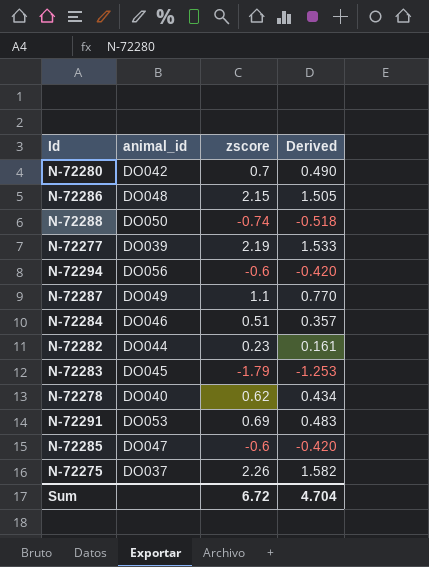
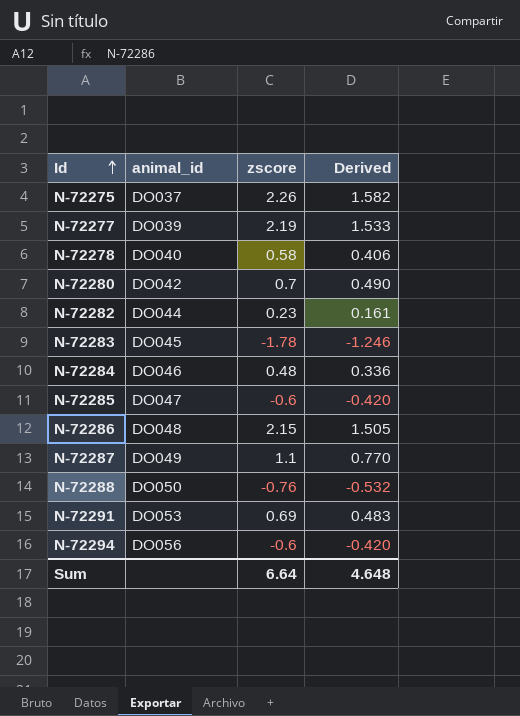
row order: none -> Id ascending
N-72278 | zscore: 0.62 -> 0.58
N-72278 | Derived: 0.434 -> 0.406
N-72283 | zscore: -1.79 -> -1.78
N-72283 | Derived: -1.253 -> -1.246
N-72284 | zscore: 0.51 -> 0.48
N-72284 | Derived: 0.357 -> 0.336
N-72288 | zscore: -0.74 -> -0.76
N-72288 | Derived: -0.518 -> -0.532
Sum | zscore: 6.72 -> 6.64
Sum | Derived: 4.704 -> 4.648

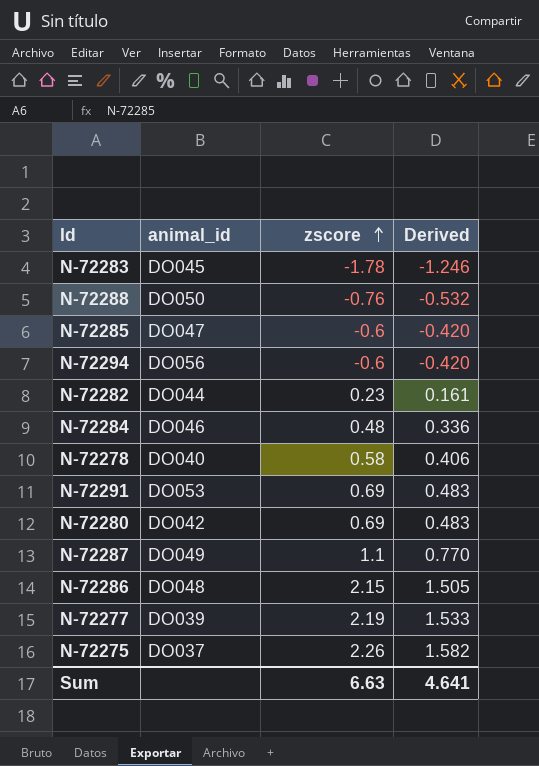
row order: Id ascending -> zscore ascending
N-72280 | zscore: 0.7 -> 0.69
N-72280 | Derived: 0.490 -> 0.483
Sum | zscore: 6.64 -> 6.63
Sum | Derived: 4.648 -> 4.641

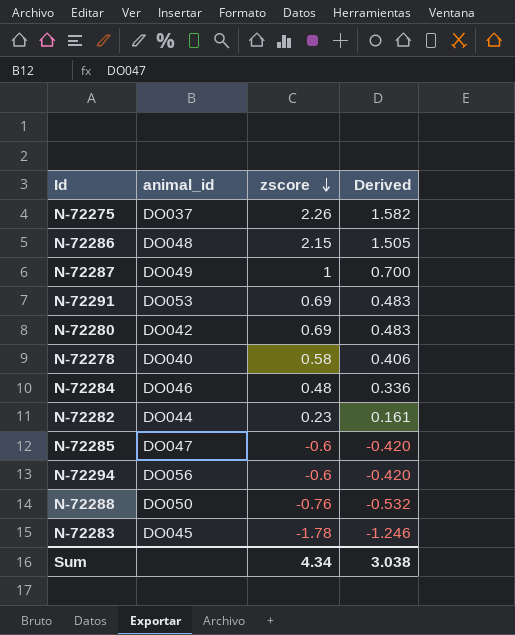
row order: zscore ascending -> zscore descending
row N-72277: DO039 | 2.19 | 1.533 -> none
N-72287 | zscore: 1.1 -> 1
N-72287 | Derived: 0.770 -> 0.700
Sum | zscore: 6.63 -> 4.34
Sum | Derived: 4.641 -> 3.038

